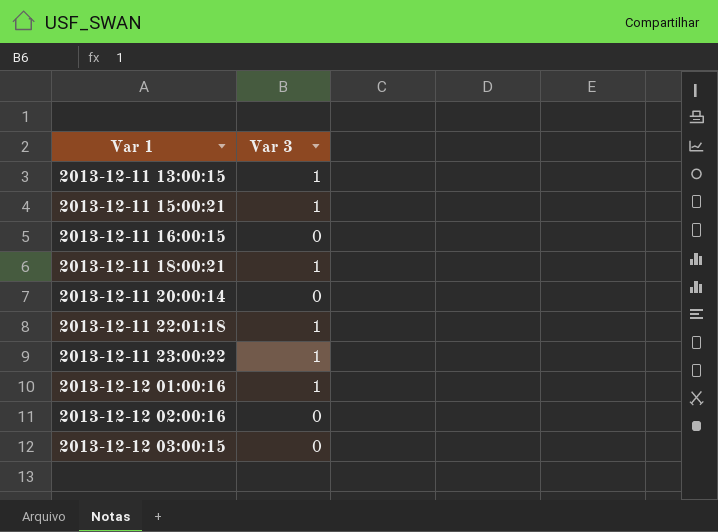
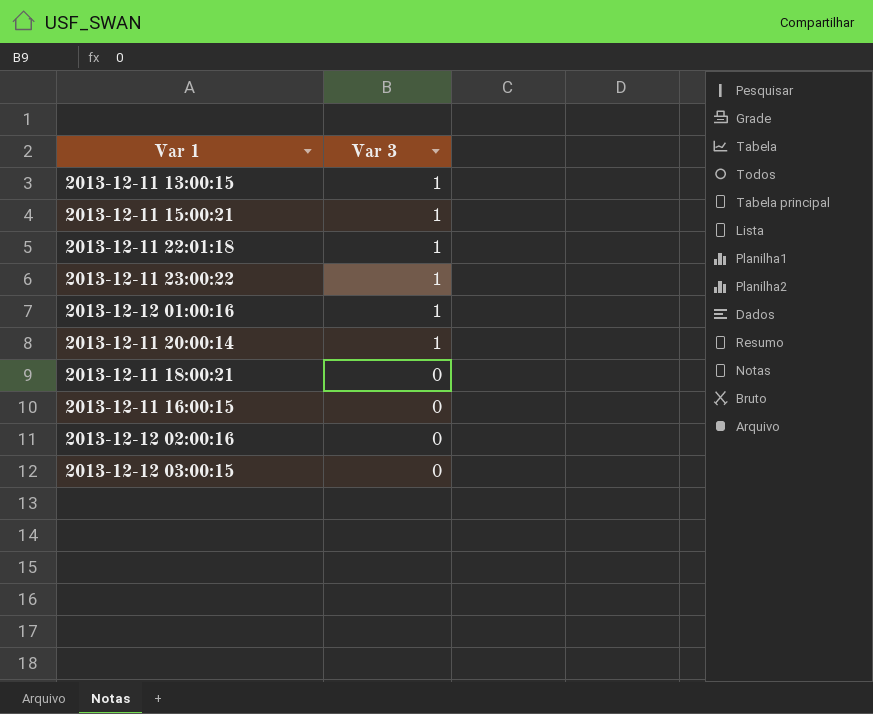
row order: Var 1 ascending -> Var 3 descending
2013-12-11 20:00:14 | Var 3: 0 -> 1
2013-12-11 18:00:21 | Var 3: 1 -> 0

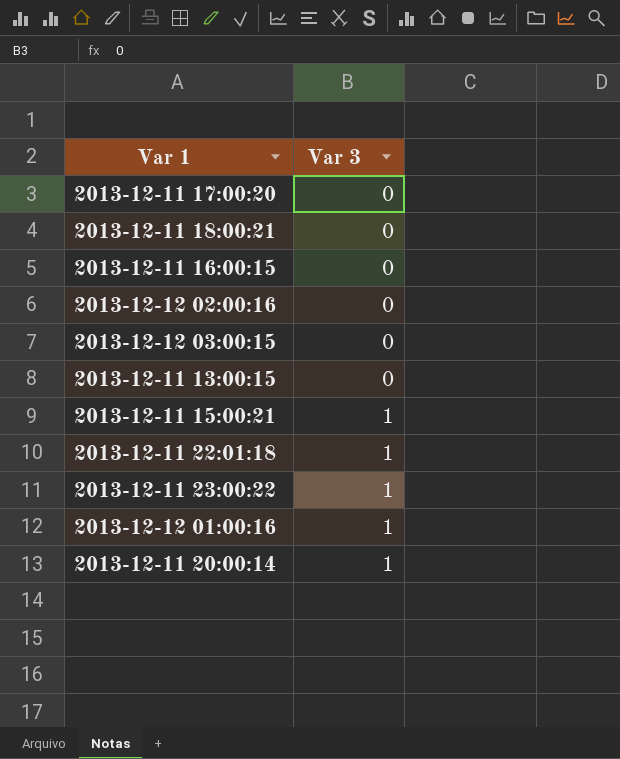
row order: Var 3 descending -> Var 3 ascending
row 2013-12-11 17:00:20: none -> 0
2013-12-11 13:00:15 | Var 3: 1 -> 0

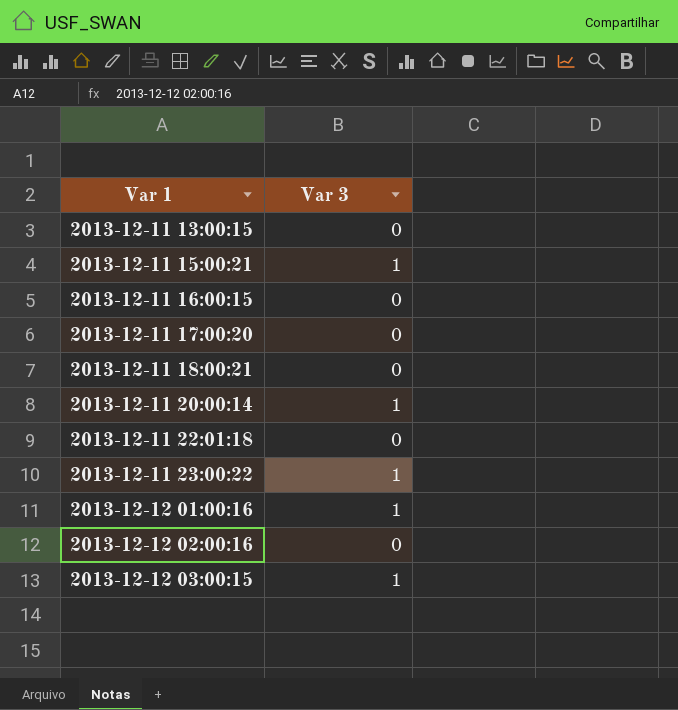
row order: Var 3 ascending -> Var 1 ascending
2013-12-11 22:01:18 | Var 3: 1 -> 0
2013-12-12 03:00:15 | Var 3: 0 -> 1

